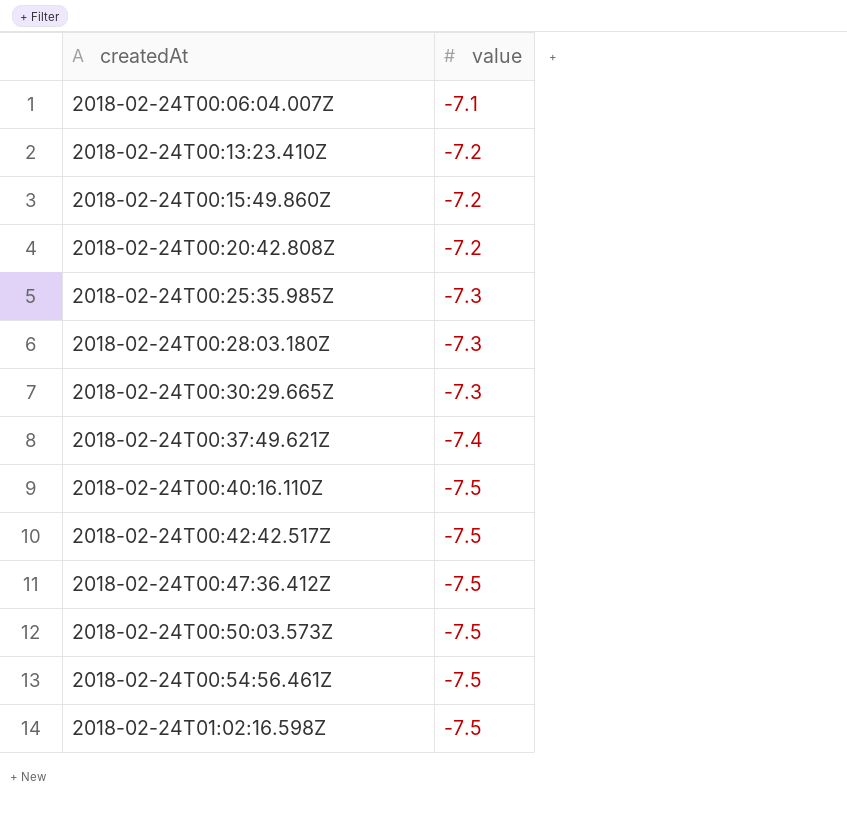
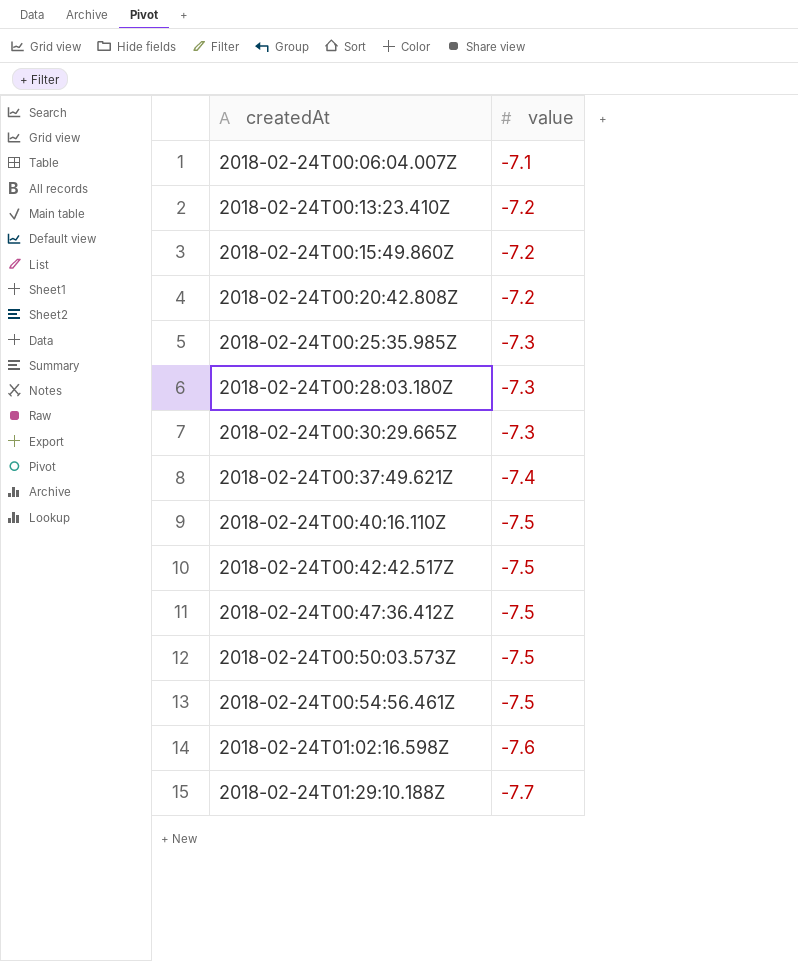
2018-02-24T01:02:16.598Z | value: -7.5 -> -7.6
row 2018-02-24T01:29:10.188Z: none -> -7.7

